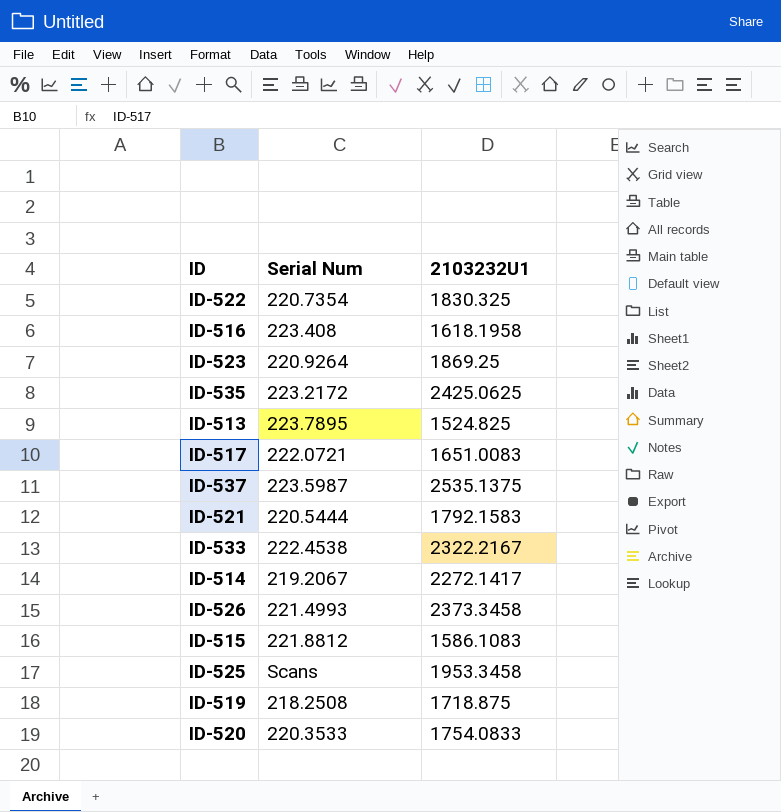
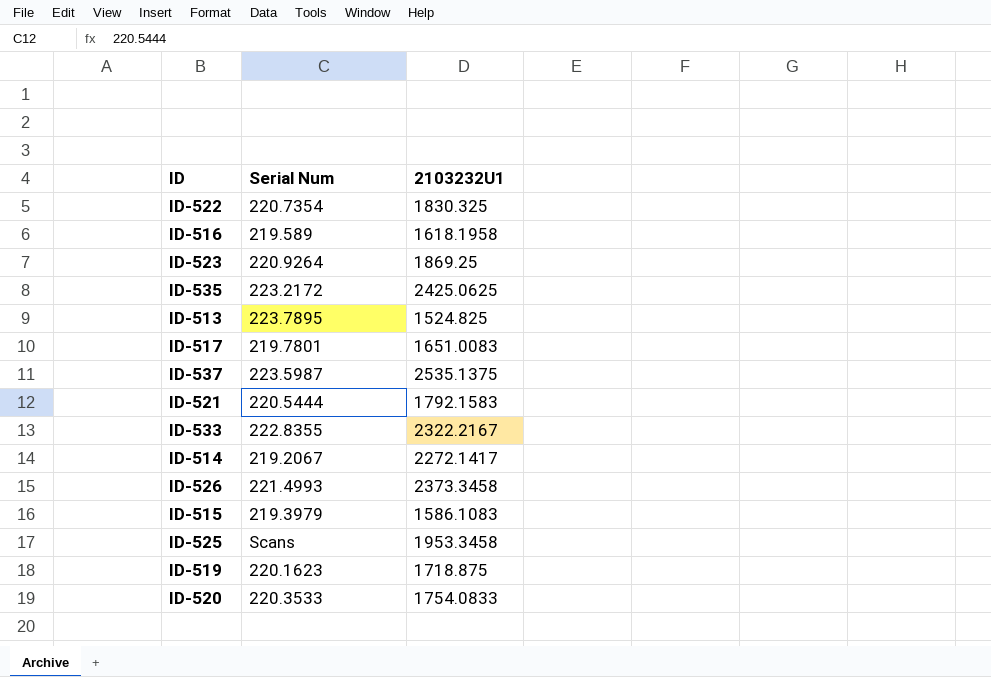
ID-516 | Serial Num: 223.408 -> 219.589
ID-517 | Serial Num: 222.0721 -> 219.7801
ID-533 | Serial Num: 222.4538 -> 222.8355
ID-515 | Serial Num: 221.8812 -> 219.3979
ID-519 | Serial Num: 218.2508 -> 220.1623

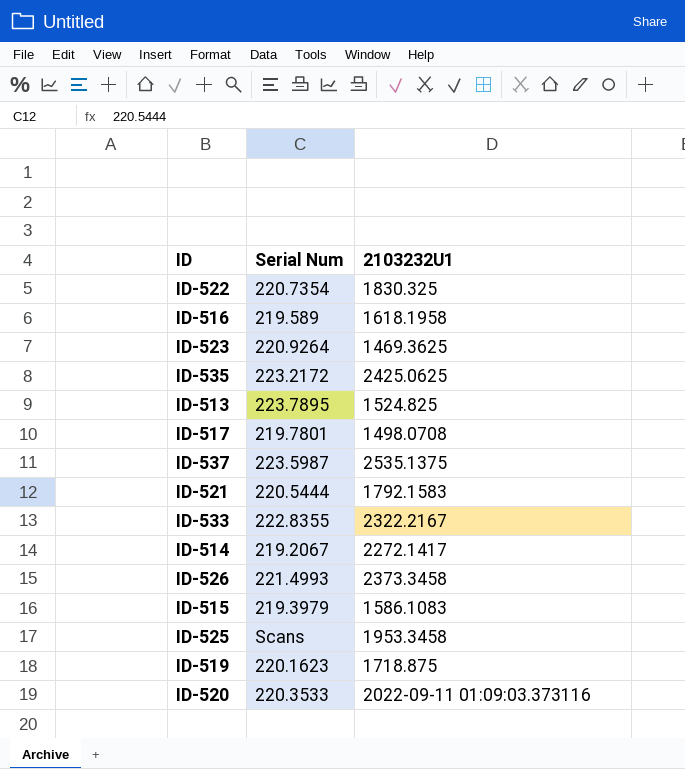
ID-523 | 2103232U1: 1869.25 -> 1469.3625
ID-517 | 2103232U1: 1651.0083 -> 1498.0708
ID-520 | 2103232U1: 1754.0833 -> 2022-09-11 01:09:03.373116

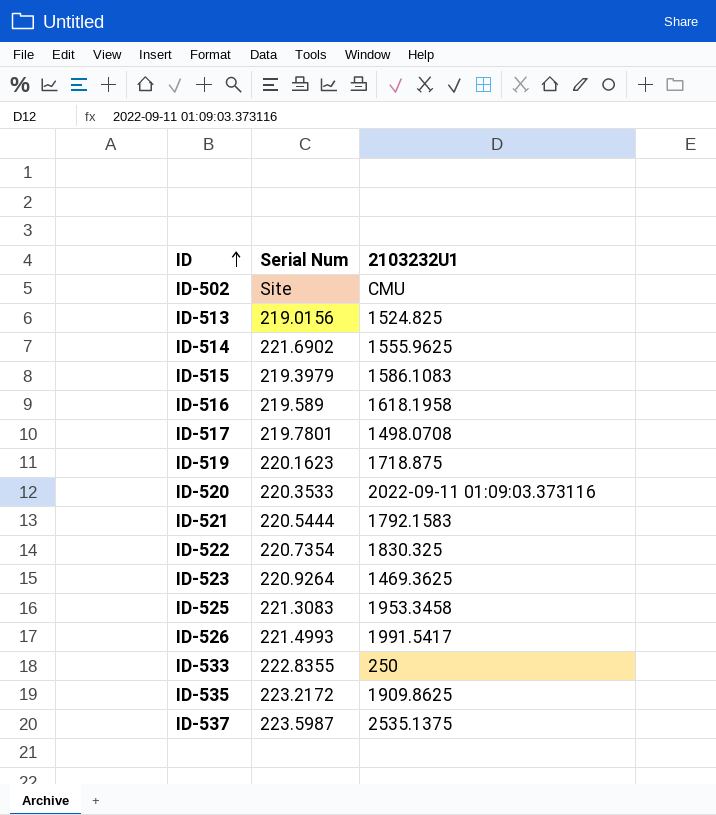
row order: none -> ID ascending
row ID-502: none -> Site | CMU
ID-513 | Serial Num: 223.7895 -> 219.0156
ID-514 | Serial Num: 219.2067 -> 221.6902
ID-514 | 2103232U1: 2272.1417 -> 1555.9625
ID-525 | Serial Num: Scans -> 221.3083
ID-526 | 2103232U1: 2373.3458 -> 1991.5417
ID-533 | 2103232U1: 2322.2167 -> 250
ID-535 | 2103232U1: 2425.0625 -> 1909.8625

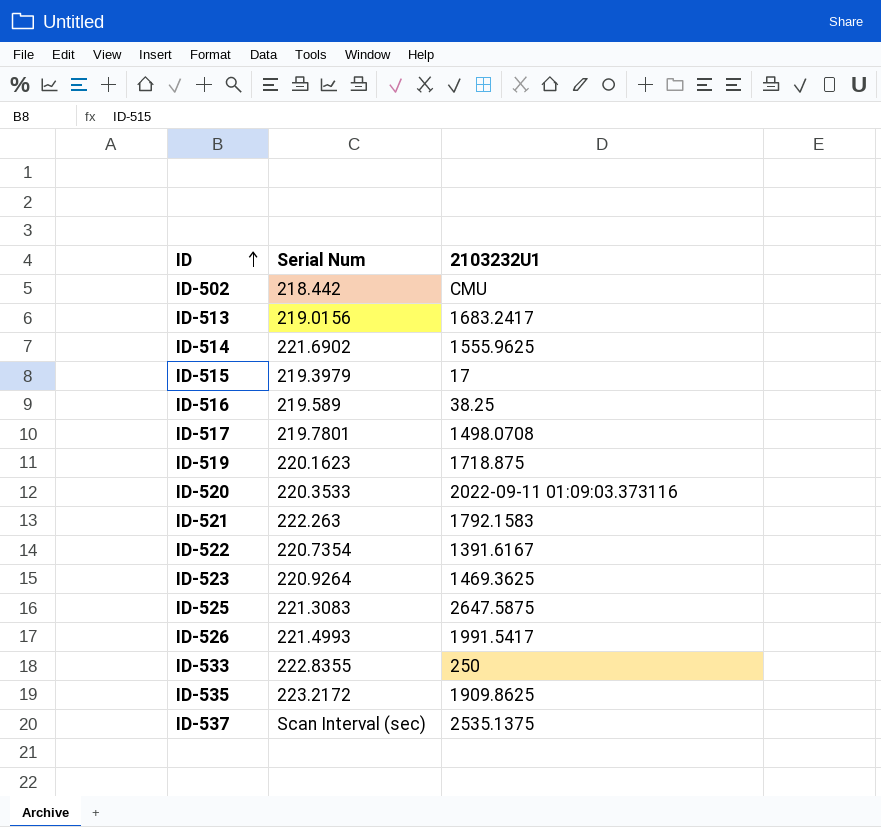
ID-502 | Serial Num: Site -> 218.442
ID-513 | 2103232U1: 1524.825 -> 1683.2417
ID-515 | 2103232U1: 1586.1083 -> 17
ID-516 | 2103232U1: 1618.1958 -> 38.25
ID-521 | Serial Num: 220.5444 -> 222.263
ID-522 | 2103232U1: 1830.325 -> 1391.6167
ID-525 | 2103232U1: 1953.3458 -> 2647.5875
ID-537 | Serial Num: 223.5987 -> Scan Interval (sec)

